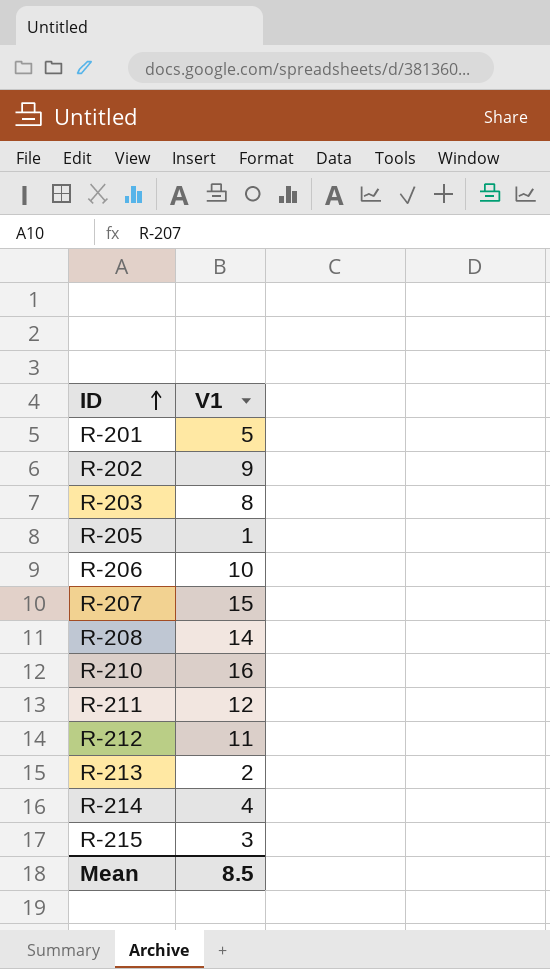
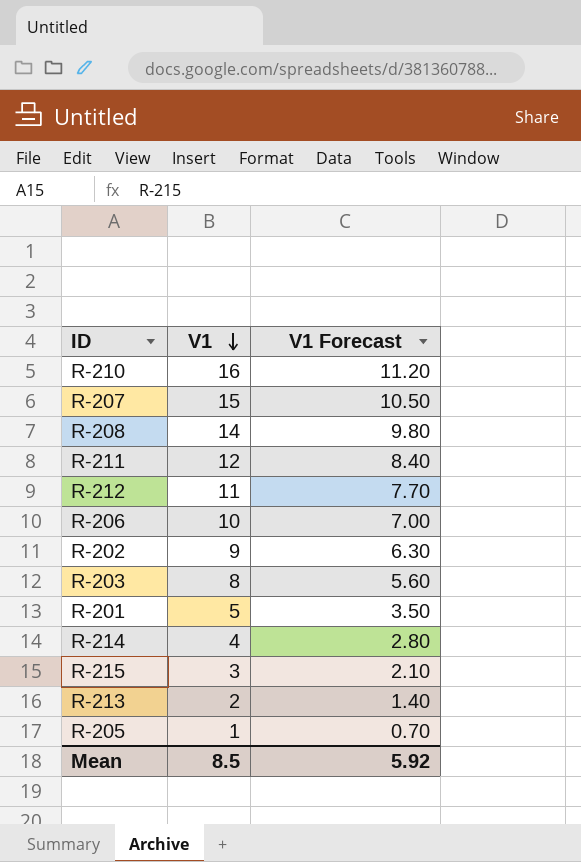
row order: ID ascending -> V1 descending
column V1 Forecast | formula: none -> [V1] * 0.7

